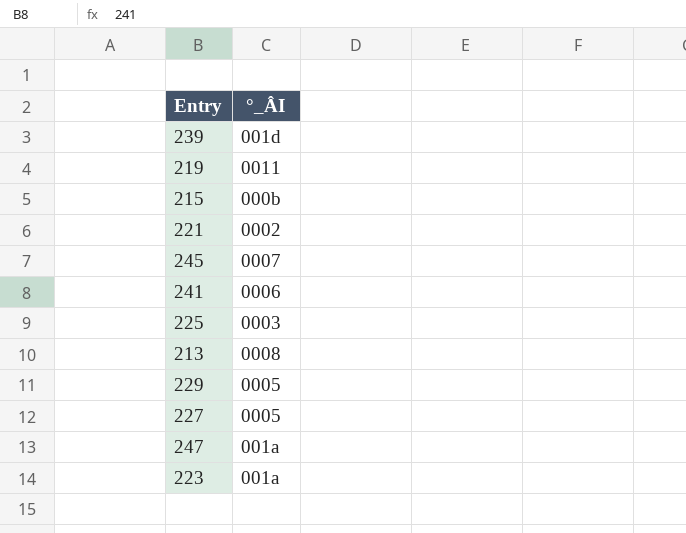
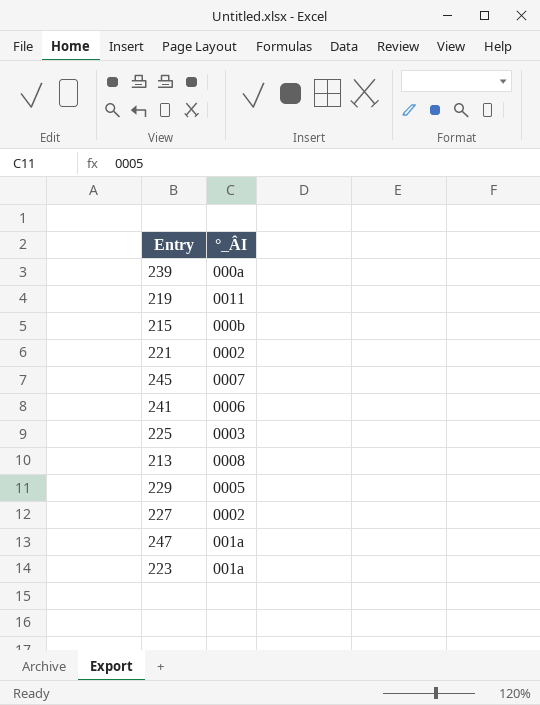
239 | °_ÂI: 001d -> 000a
227 | °_ÂI: 0005 -> 0002

